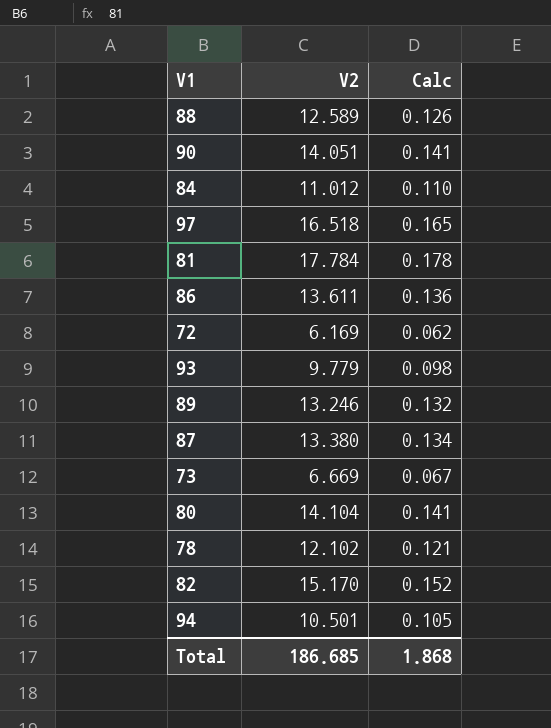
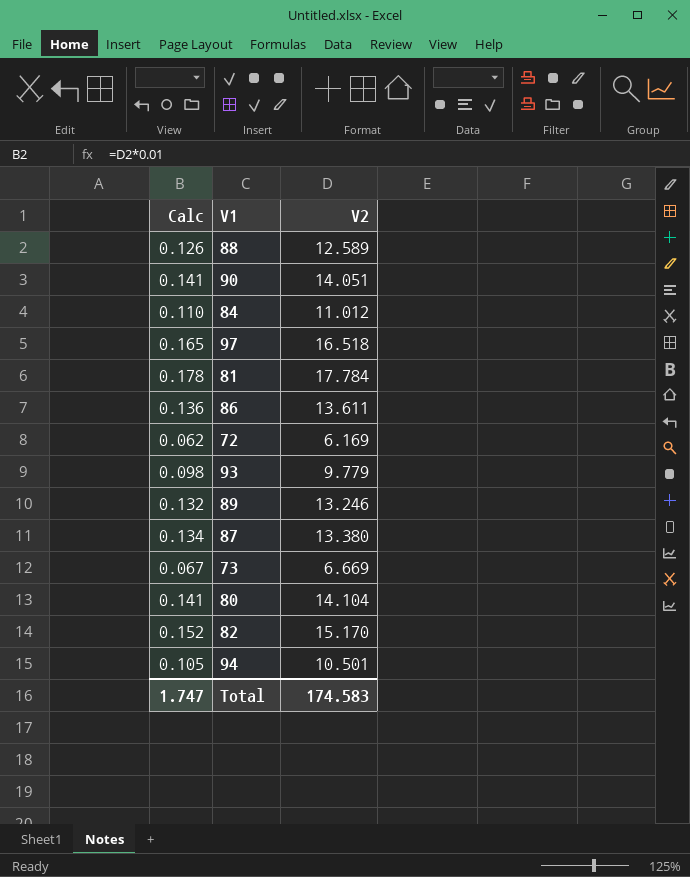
column Calc | position: 3 -> 1
row 78: 12.102 | 0.121 -> none
Total | Calc: 1.868 -> 1.747
Total | V2: 186.685 -> 174.583

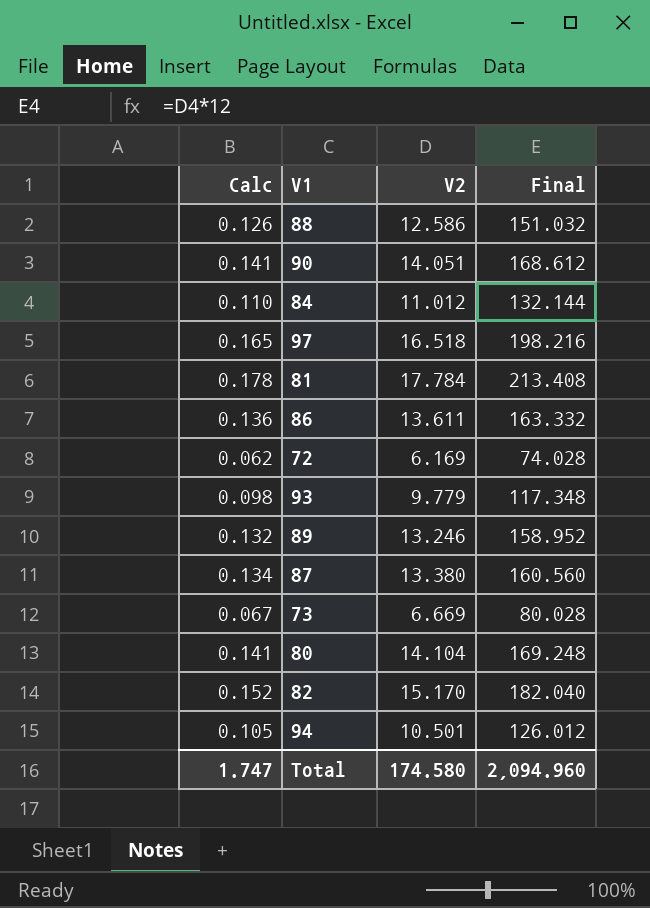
column Final | formula: none -> [V2] * 12
88 | V2: 12.589 -> 12.586
Total | V2: 174.583 -> 174.580

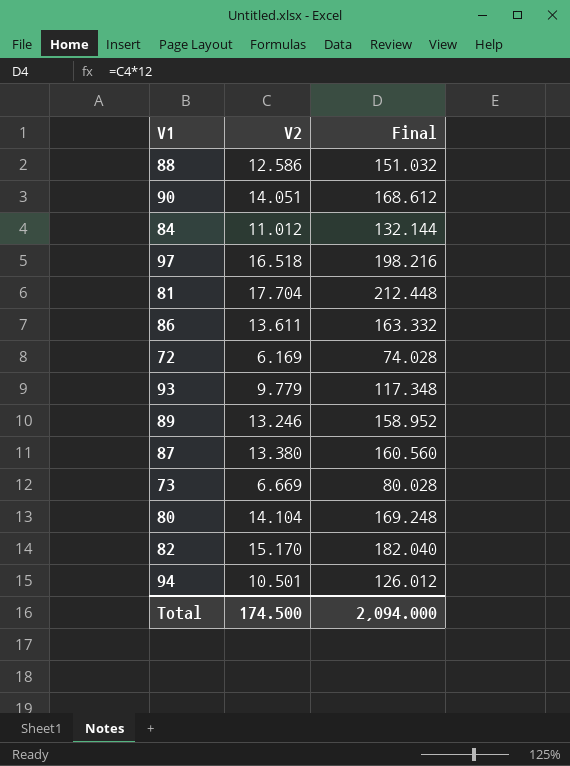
column Calc | formula: [V2] * 0.01 -> none
81 | V2: 17.784 -> 17.704
81 | Final: 213.408 -> 212.448
Total | V2: 174.580 -> 174.500
Total | Final: 2,094.960 -> 2,094.000

